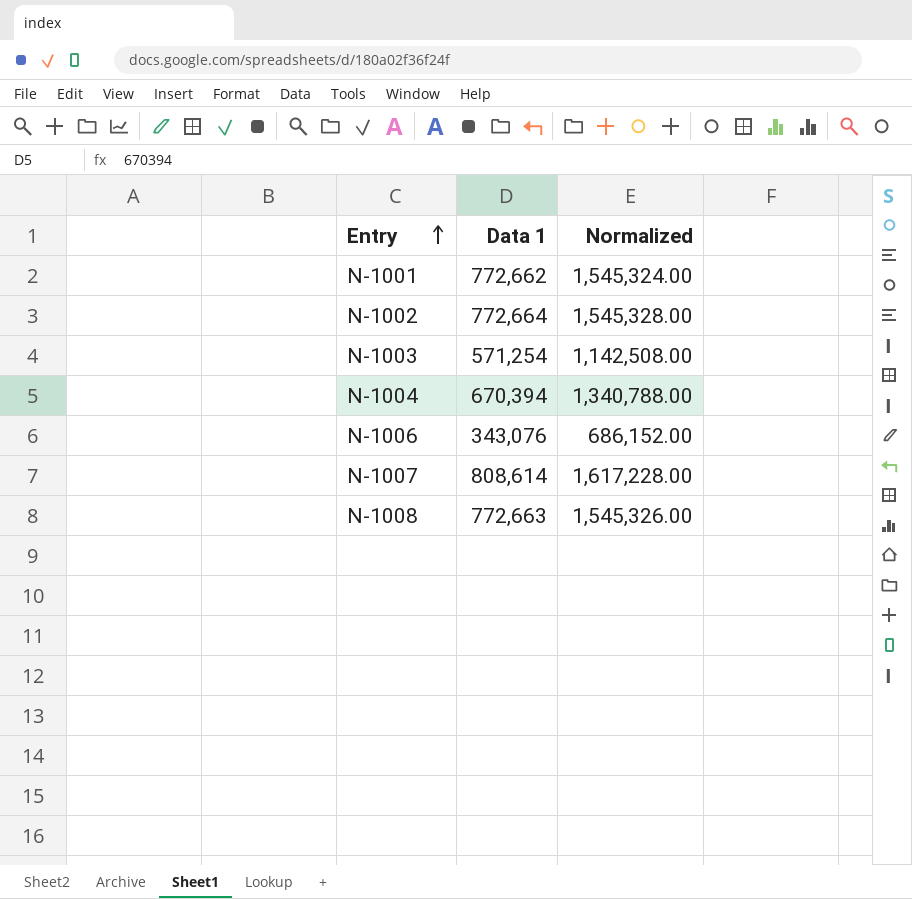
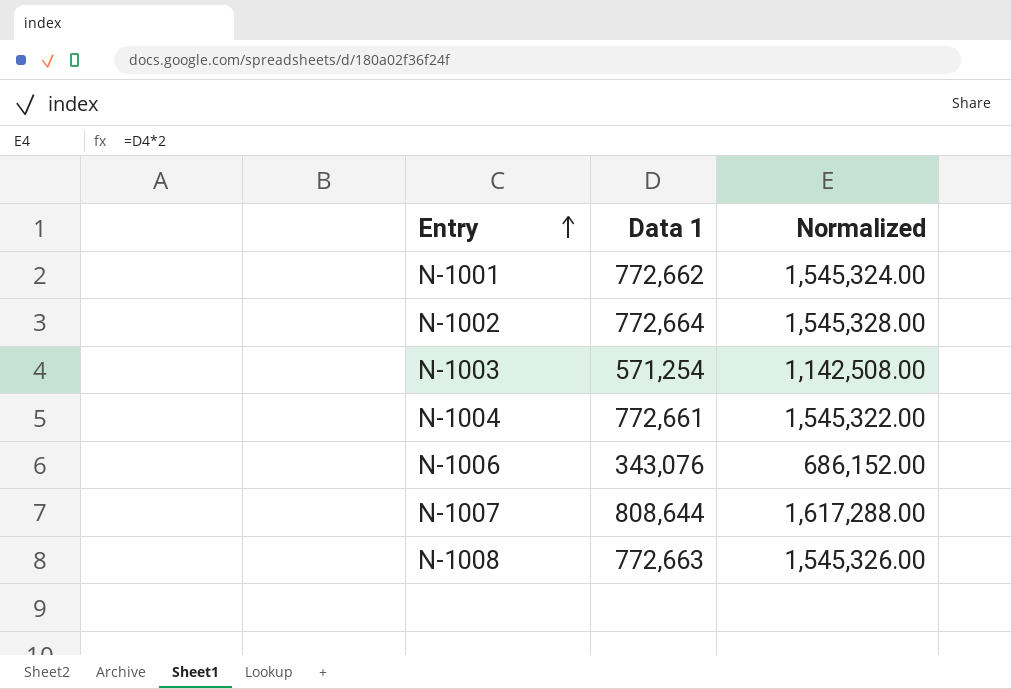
N-1004 | Data 1: 670,394 -> 772,661
N-1004 | Normalized: 1,340,788.00 -> 1,545,322.00
N-1007 | Data 1: 808,614 -> 808,644
N-1007 | Normalized: 1,617,228.00 -> 1,617,288.00

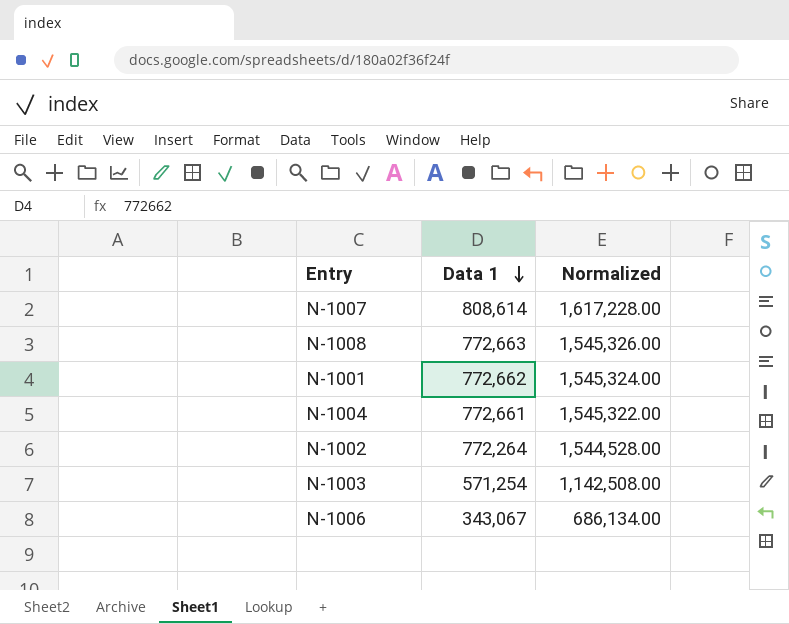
row order: Entry ascending -> Data 1 descending
N-1007 | Data 1: 808,644 -> 808,614
N-1007 | Normalized: 1,617,288.00 -> 1,617,228.00
N-1002 | Data 1: 772,664 -> 772,264
N-1002 | Normalized: 1,545,328.00 -> 1,544,528.00
N-1006 | Data 1: 343,076 -> 343,067
N-1006 | Normalized: 686,152.00 -> 686,134.00

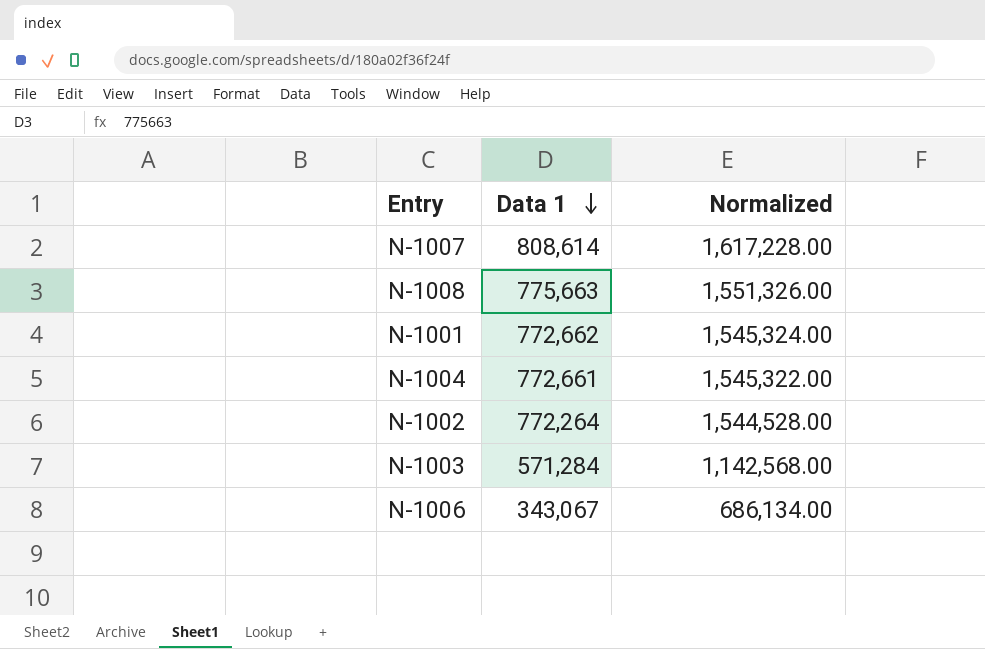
N-1008 | Data 1: 772,663 -> 775,663
N-1008 | Normalized: 1,545,326.00 -> 1,551,326.00
N-1003 | Data 1: 571,254 -> 571,284
N-1003 | Normalized: 1,142,508.00 -> 1,142,568.00

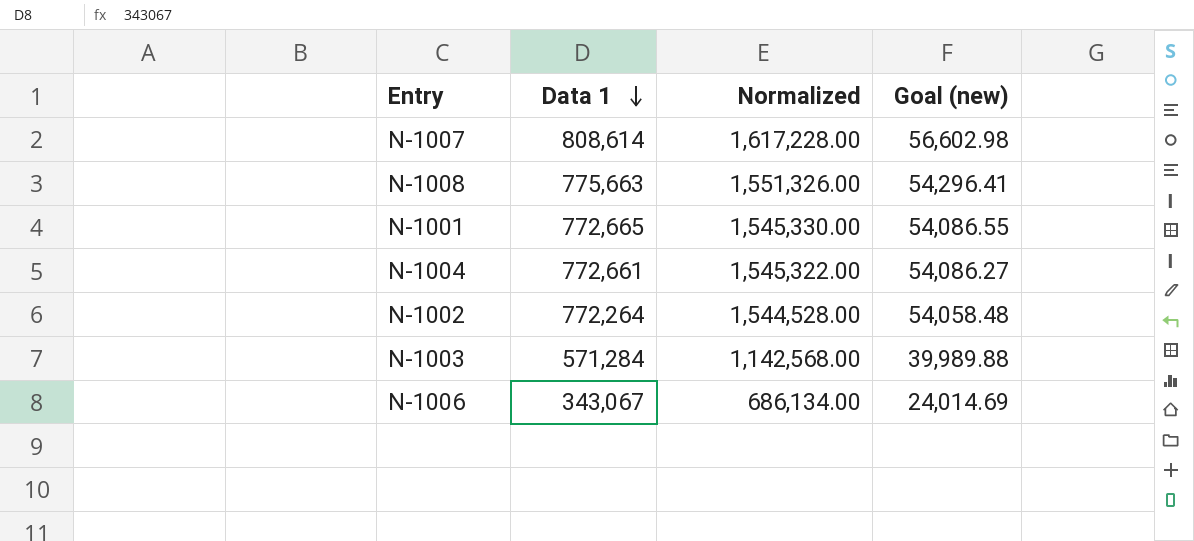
column Goal (new) | formula: none -> [Data 1] * 0.07
N-1001 | Data 1: 772,662 -> 772,665
N-1001 | Normalized: 1,545,324.00 -> 1,545,330.00

